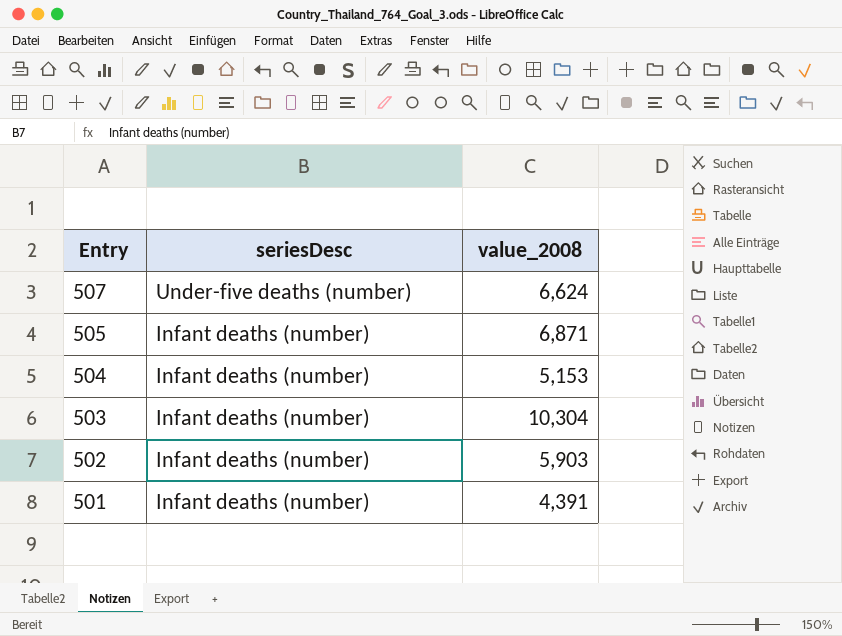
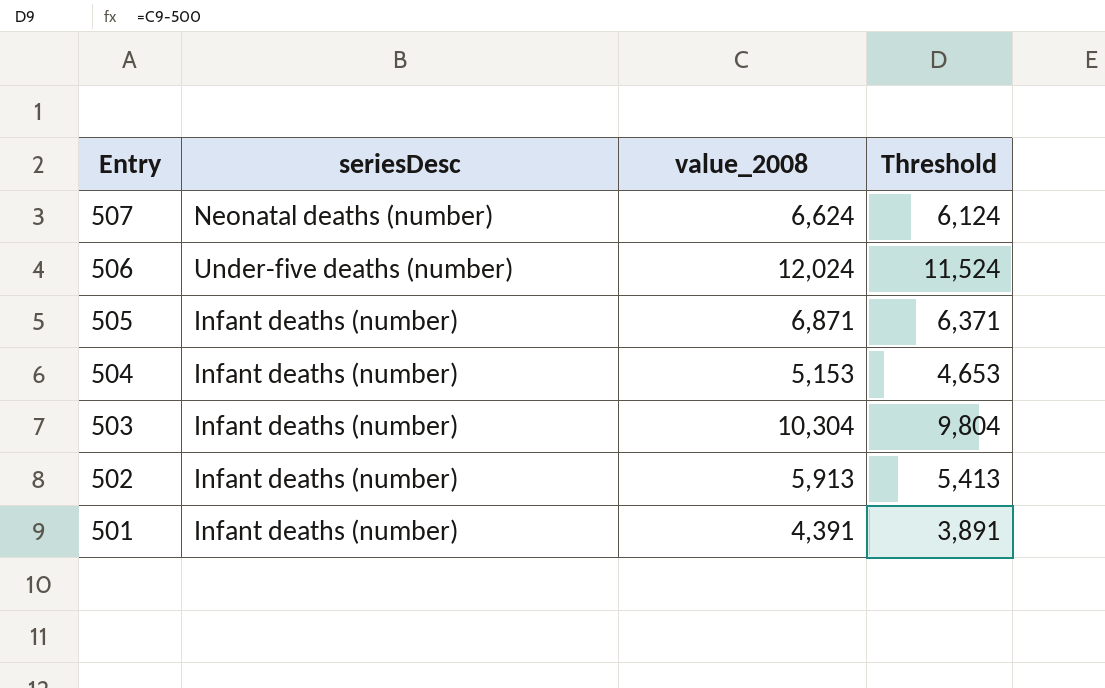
column Threshold | formula: none -> [value_2008] - 500
507 | seriesDesc: Under-five deaths (number) -> Neonatal deaths (number)
row 506: none -> Under-five deaths (number) | 12,024 | 11,524
502 | value_2008: 5,903 -> 5,913

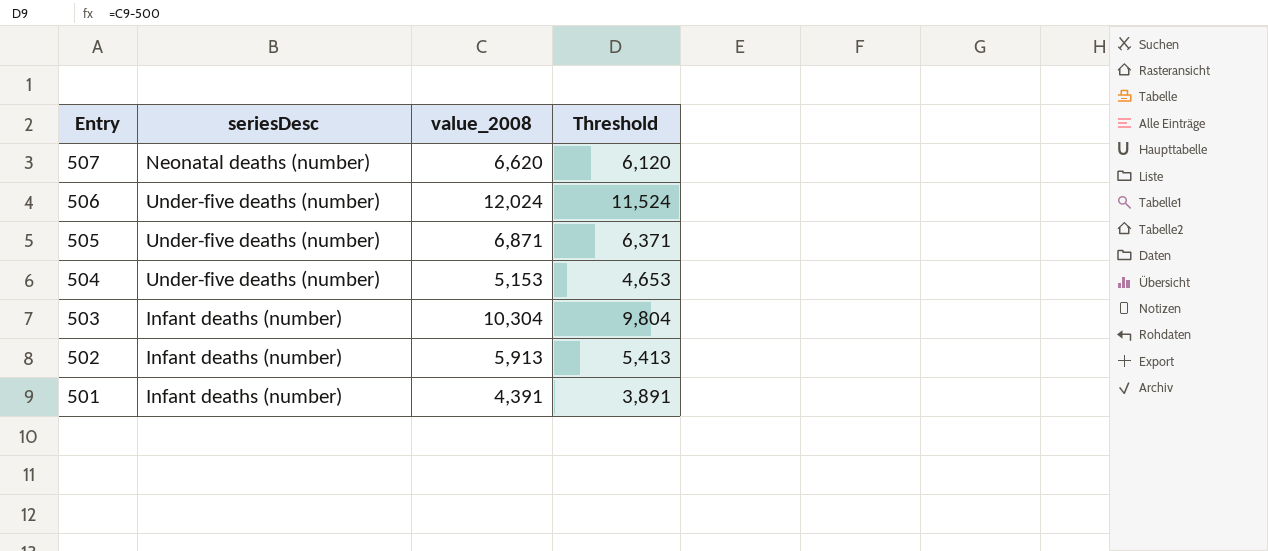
507 | value_2008: 6,624 -> 6,620
507 | Threshold: 6,124 -> 6,120
505 | seriesDesc: Infant deaths (number) -> Under-five deaths (number)
504 | seriesDesc: Infant deaths (number) -> Under-five deaths (number)

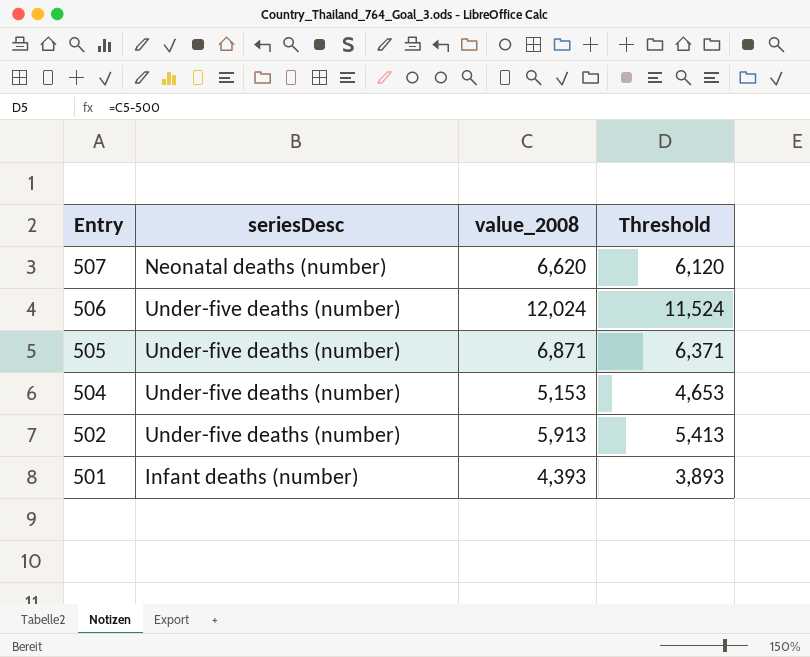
row 503: Infant deaths (number) | 10,304 | 9,804 -> none
502 | seriesDesc: Infant deaths (number) -> Under-five deaths (number)
501 | value_2008: 4,391 -> 4,393
501 | Threshold: 3,891 -> 3,893

